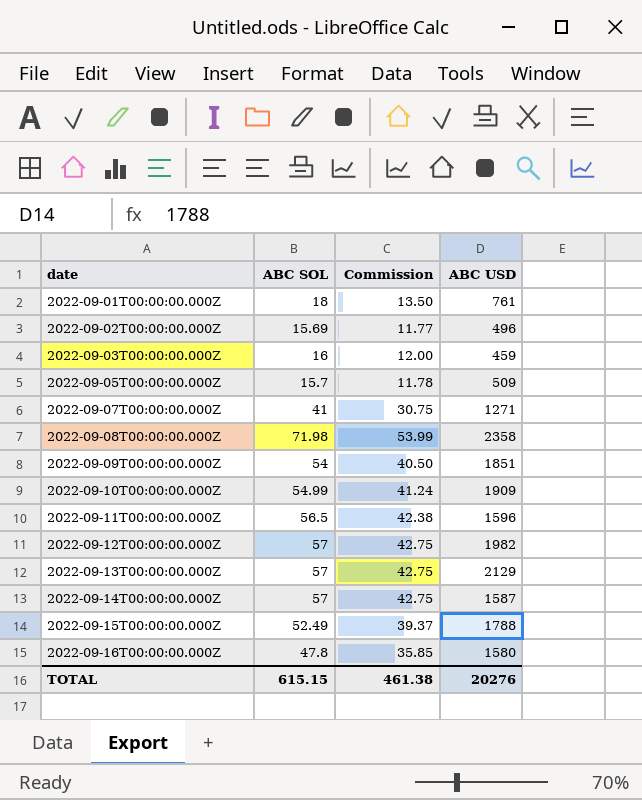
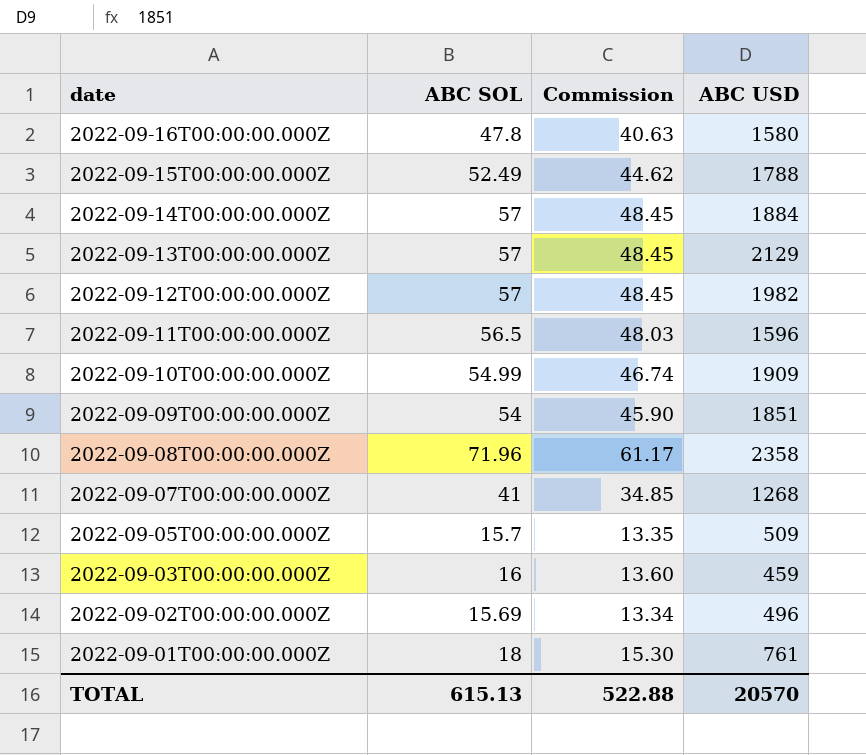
row order: date ascending -> date descending
column Commission | formula: [ABC SOL] * 0.75 -> [ABC SOL] * 0.85
2022-09-14T00:00:00.000Z | ABC USD: 1587 -> 1884
2022-09-08T00:00:00.000Z | ABC SOL: 71.98 -> 71.96
2022-09-07T00:00:00.000Z | ABC USD: 1271 -> 1268
TOTAL | ABC SOL: 615.15 -> 615.13
TOTAL | Commission: 461.38 -> 522.88
TOTAL | ABC USD: 20276 -> 20570

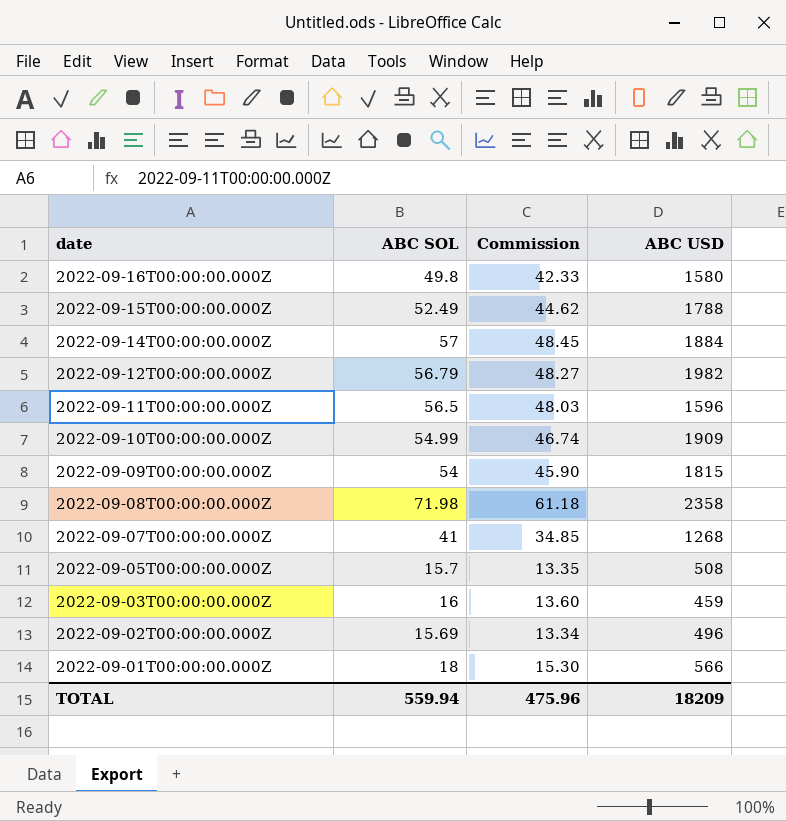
row 2022-09-13T00:00:00.000Z: 57 | 48.45 | 2129 -> none
2022-09-16T00:00:00.000Z | ABC SOL: 47.8 -> 49.8
2022-09-16T00:00:00.000Z | Commission: 40.63 -> 42.33
2022-09-12T00:00:00.000Z | ABC SOL: 57 -> 56.79
2022-09-12T00:00:00.000Z | Commission: 48.45 -> 48.27
2022-09-09T00:00:00.000Z | ABC USD: 1851 -> 1815
2022-09-08T00:00:00.000Z | ABC SOL: 71.96 -> 71.98
2022-09-08T00:00:00.000Z | Commission: 61.17 -> 61.18
2022-09-05T00:00:00.000Z | ABC USD: 509 -> 508
2022-09-01T00:00:00.000Z | ABC USD: 761 -> 566
TOTAL | ABC SOL: 615.13 -> 559.94
TOTAL | Commission: 522.88 -> 475.96
TOTAL | ABC USD: 20570 -> 18209

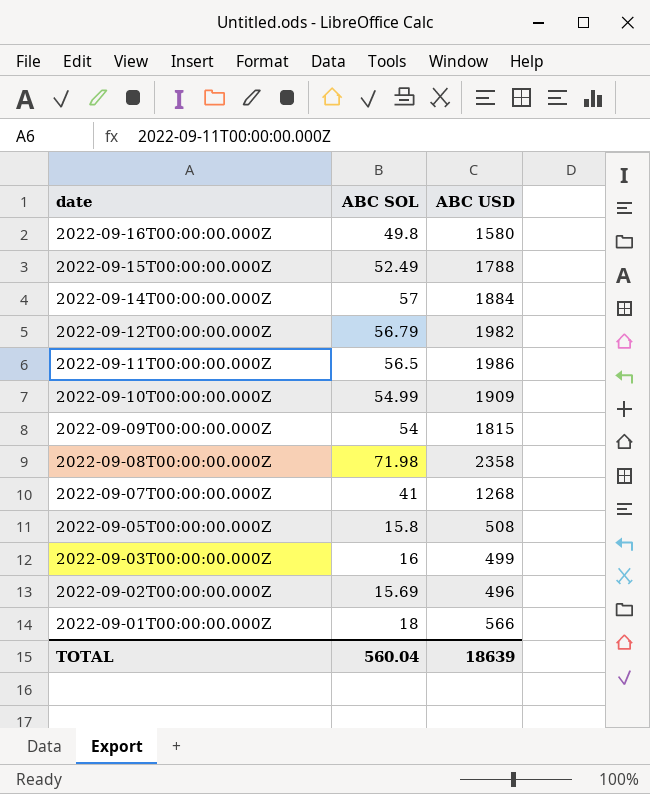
column Commission | formula: [ABC SOL] * 0.85 -> none
2022-09-11T00:00:00.000Z | ABC USD: 1596 -> 1986
2022-09-05T00:00:00.000Z | ABC SOL: 15.7 -> 15.8
2022-09-03T00:00:00.000Z | ABC USD: 459 -> 499
TOTAL | ABC SOL: 559.94 -> 560.04
TOTAL | ABC USD: 18209 -> 18639

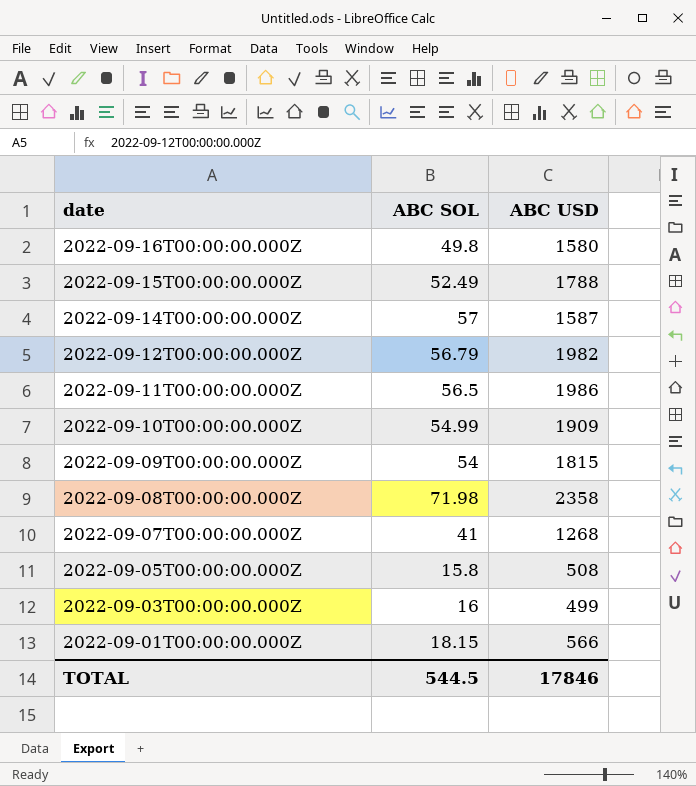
row 2022-09-02T00:00:00.000Z: 15.69 | 496 -> none
2022-09-14T00:00:00.000Z | ABC USD: 1884 -> 1587
2022-09-01T00:00:00.000Z | ABC SOL: 18 -> 18.15
TOTAL | ABC SOL: 560.04 -> 544.5
TOTAL | ABC USD: 18639 -> 17846

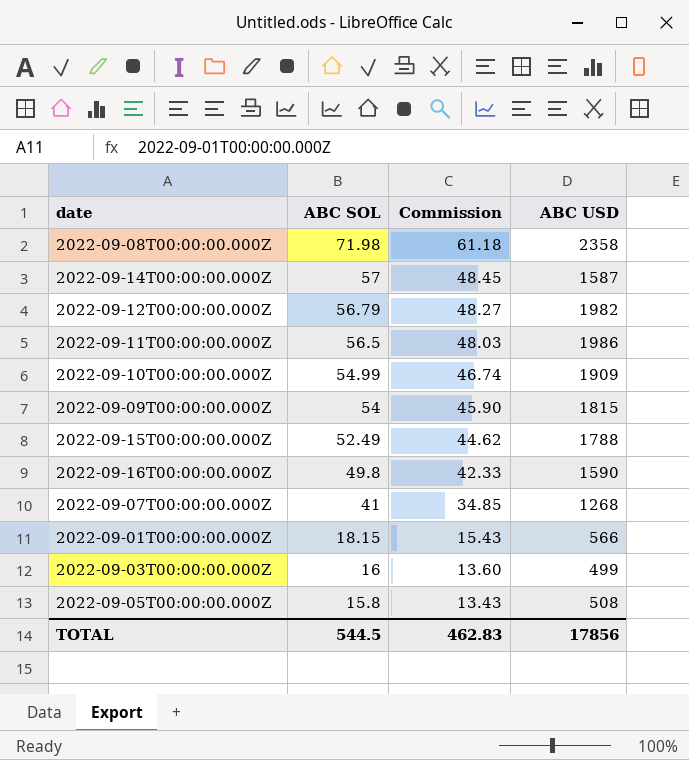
row order: date descending -> ABC SOL descending
column Commission | formula: none -> [ABC SOL] * 0.85
2022-09-16T00:00:00.000Z | ABC USD: 1580 -> 1590
TOTAL | ABC USD: 17846 -> 17856

